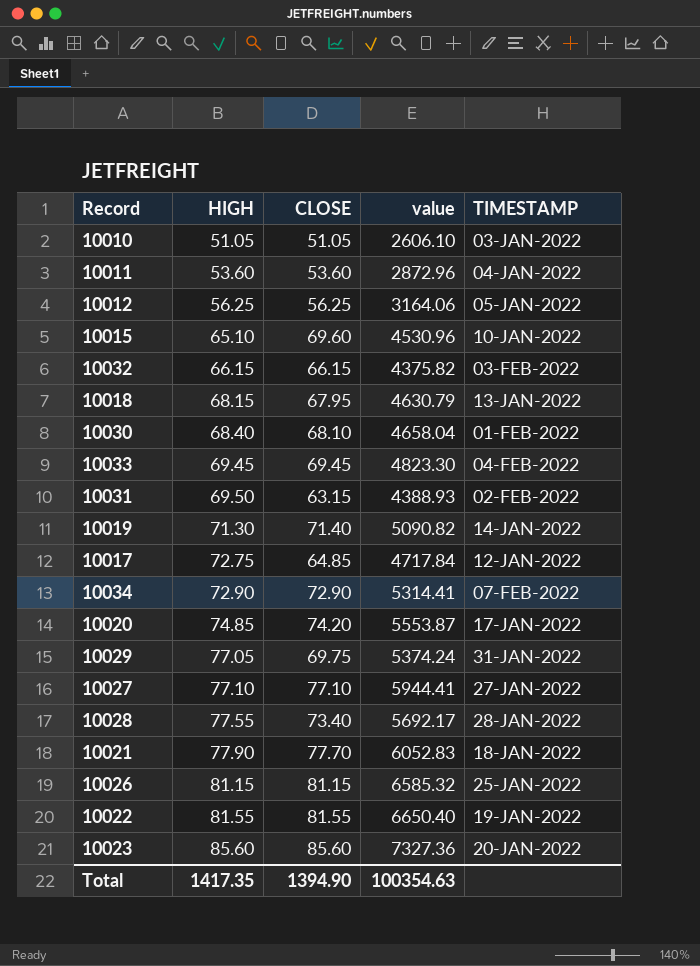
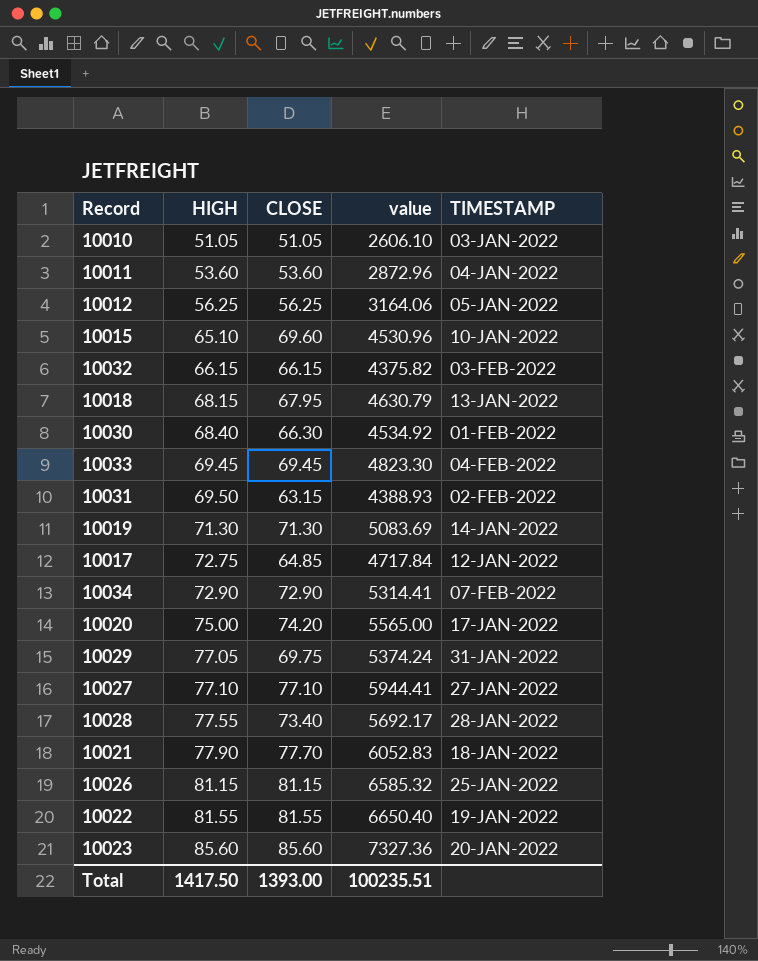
10030 | CLOSE: 68.10 -> 66.30
10030 | value: 4658.04 -> 4534.92
10019 | CLOSE: 71.40 -> 71.30
10019 | value: 5090.82 -> 5083.69
10020 | HIGH: 74.85 -> 75.00
10020 | value: 5553.87 -> 5565.00
Total | HIGH: 1417.35 -> 1417.50
Total | CLOSE: 1394.90 -> 1393.00
Total | value: 100354.63 -> 100235.51

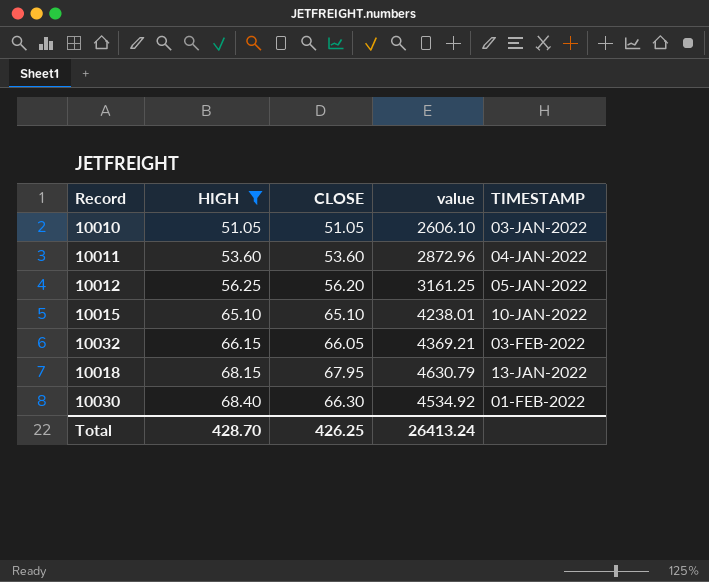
filter: none -> HIGH <= 68.40
10012 | CLOSE: 56.25 -> 56.20
10012 | value: 3164.06 -> 3161.25
10015 | CLOSE: 69.60 -> 65.10
10015 | value: 4530.96 -> 4238.01
10032 | CLOSE: 66.15 -> 66.05
10032 | value: 4375.82 -> 4369.21
Total | HIGH: 1417.50 -> 428.70
Total | CLOSE: 1393.00 -> 426.25
Total | value: 100235.51 -> 26413.24

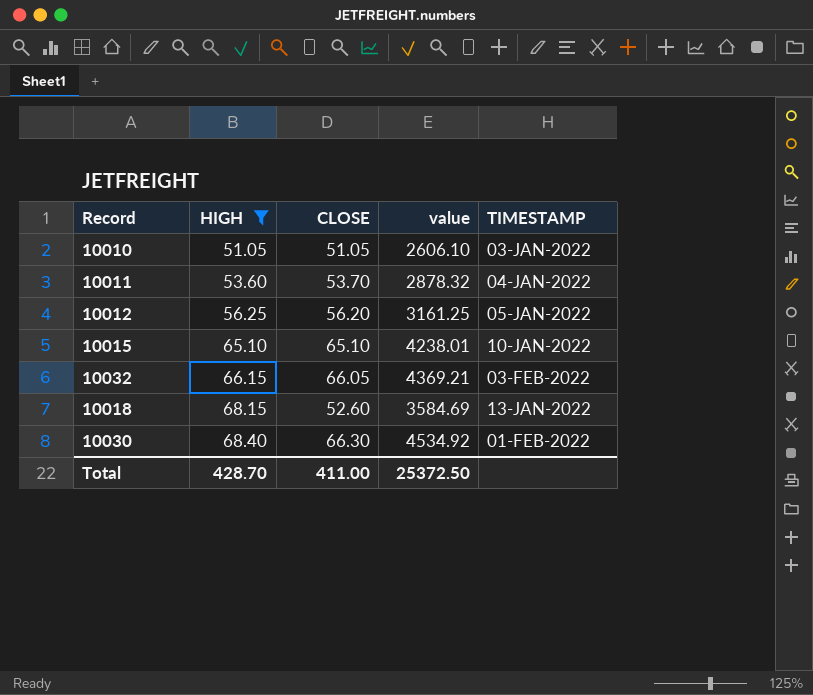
10011 | CLOSE: 53.60 -> 53.70
10011 | value: 2872.96 -> 2878.32
10018 | CLOSE: 67.95 -> 52.60
10018 | value: 4630.79 -> 3584.69
Total | CLOSE: 426.25 -> 411.00
Total | value: 26413.24 -> 25372.50

